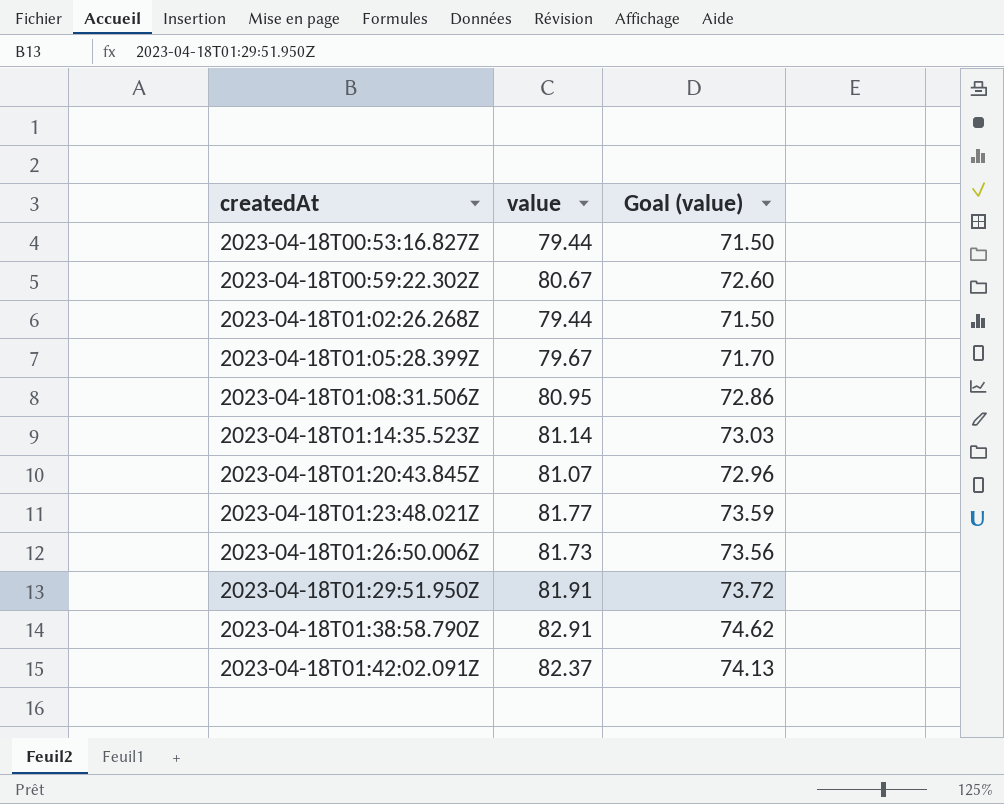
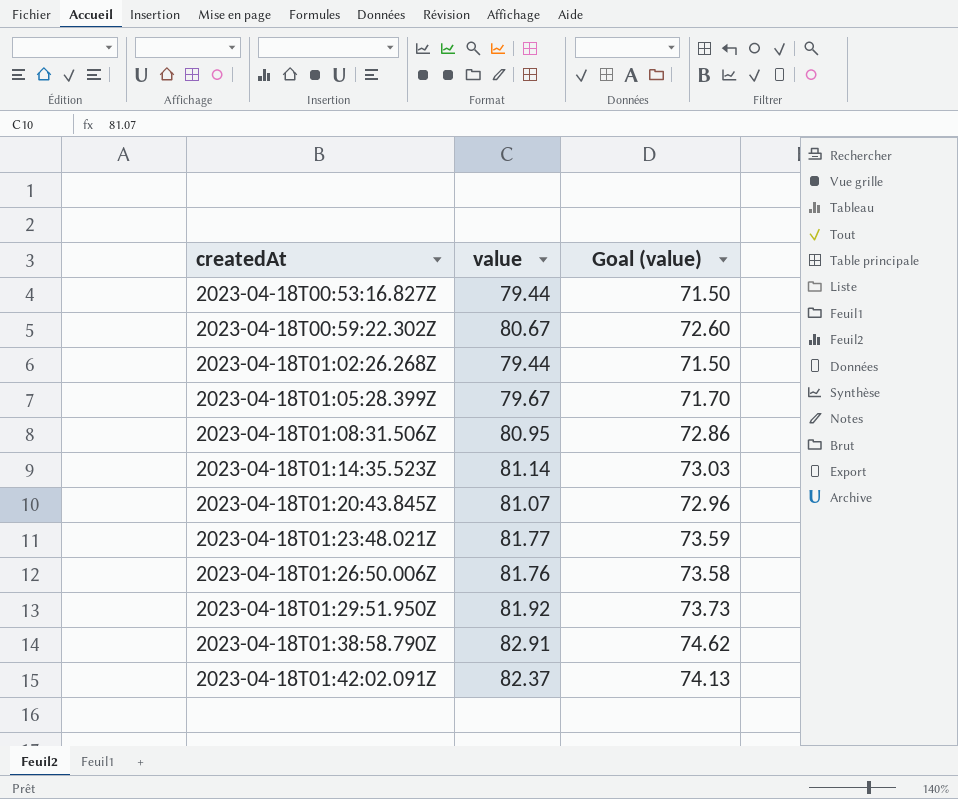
2023-04-18T01:26:50.006Z | value: 81.73 -> 81.76
2023-04-18T01:26:50.006Z | Goal (value): 73.56 -> 73.58
2023-04-18T01:29:51.950Z | value: 81.91 -> 81.92
2023-04-18T01:29:51.950Z | Goal (value): 73.72 -> 73.73

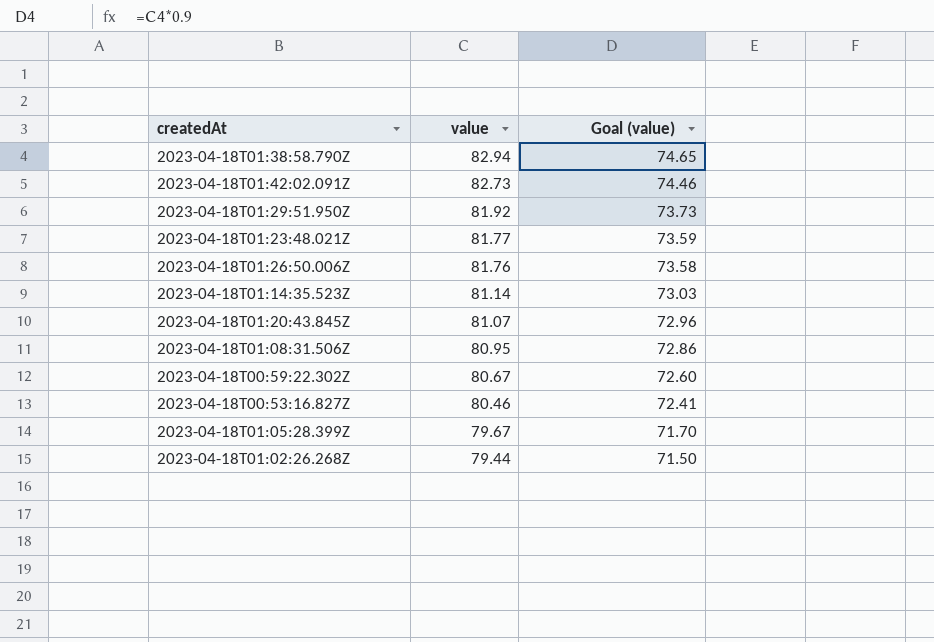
row order: createdAt ascending -> value descending
2023-04-18T01:38:58.790Z | value: 82.91 -> 82.94
2023-04-18T01:38:58.790Z | Goal (value): 74.62 -> 74.65
2023-04-18T01:42:02.091Z | value: 82.37 -> 82.73
2023-04-18T01:42:02.091Z | Goal (value): 74.13 -> 74.46
2023-04-18T00:53:16.827Z | value: 79.44 -> 80.46
2023-04-18T00:53:16.827Z | Goal (value): 71.50 -> 72.41

